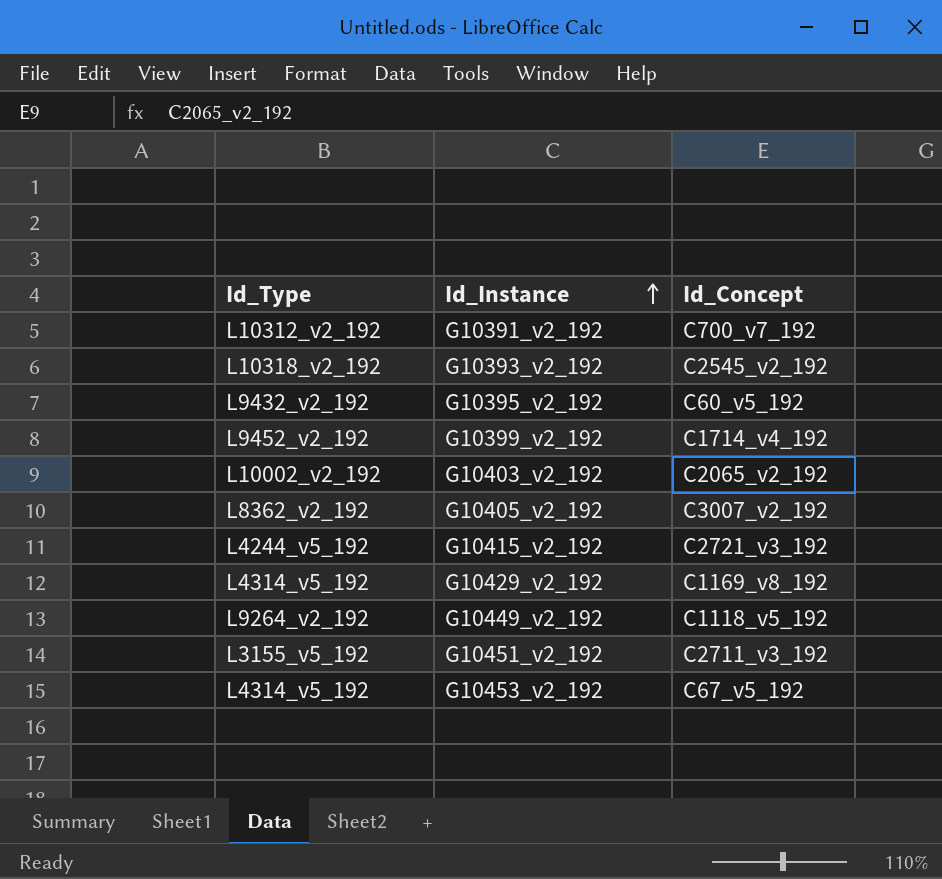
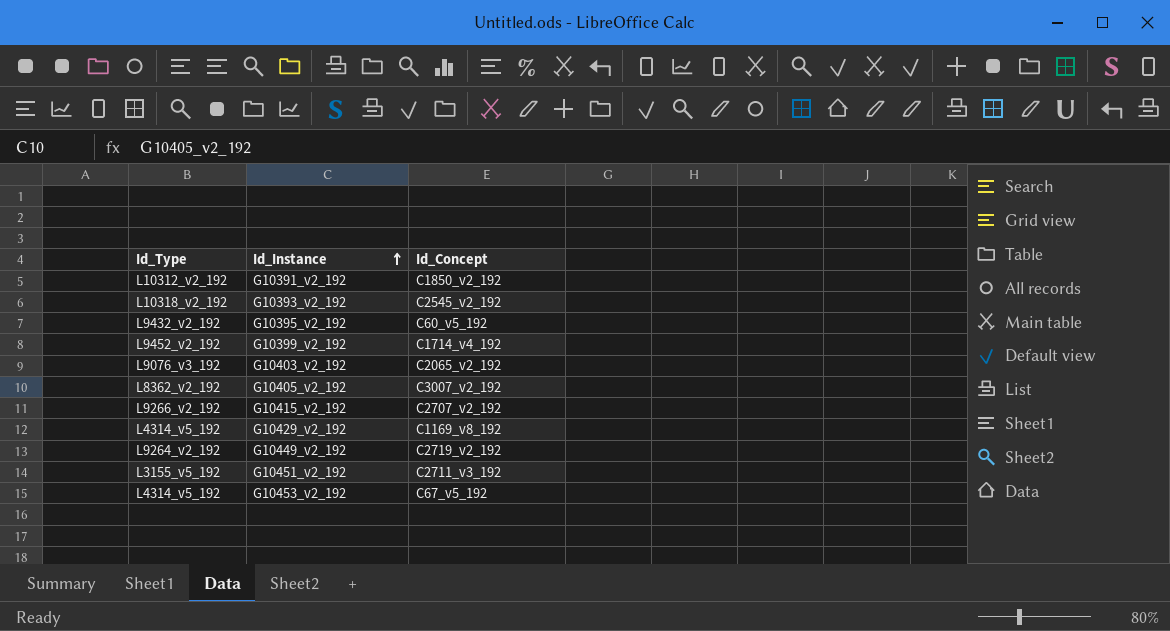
G10391_v2_192 | Id_Concept: C700_v7_192 -> C1850_v2_192
G10403_v2_192 | Id_Type: L10002_v2_192 -> L9076_v3_192
G10415_v2_192 | Id_Type: L4244_v5_192 -> L9266_v2_192
G10415_v2_192 | Id_Concept: C2721_v3_192 -> C2707_v2_192
G10449_v2_192 | Id_Concept: C1118_v5_192 -> C2719_v2_192

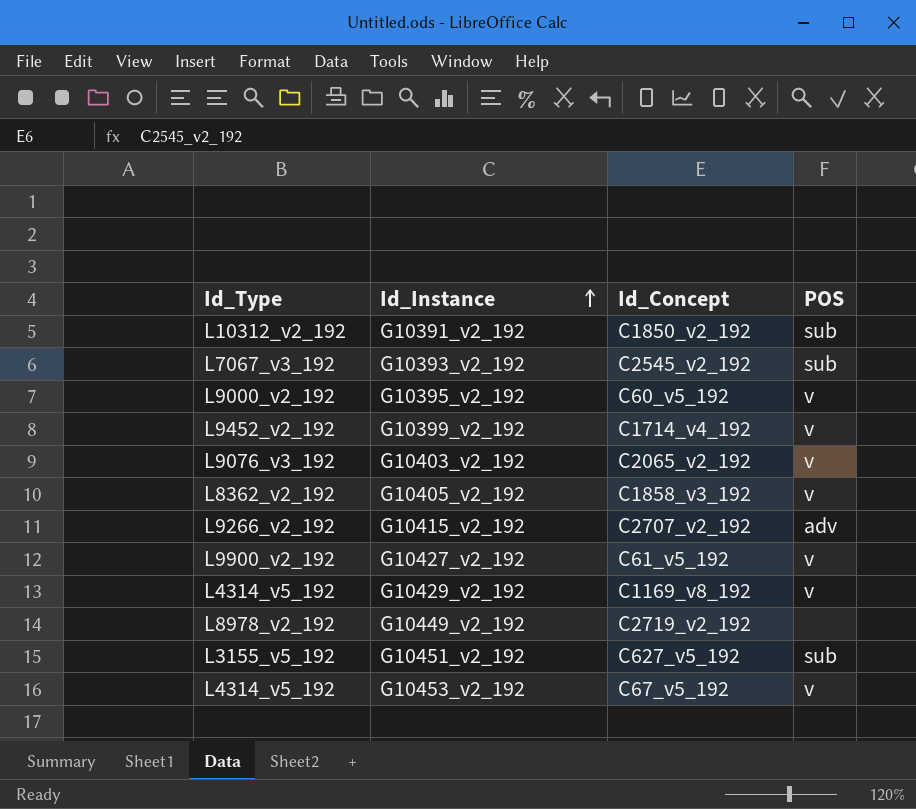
column POS | position: none -> 4
G10393_v2_192 | Id_Type: L10318_v2_192 -> L7067_v3_192
G10395_v2_192 | Id_Type: L9432_v2_192 -> L9000_v2_192
G10405_v2_192 | Id_Concept: C3007_v2_192 -> C1858_v3_192
row G10427_v2_192: none -> L9900_v2_192 | C61_v5_192 | v
G10449_v2_192 | Id_Type: L9264_v2_192 -> L8978_v2_192
G10451_v2_192 | Id_Concept: C2711_v3_192 -> C627_v5_192

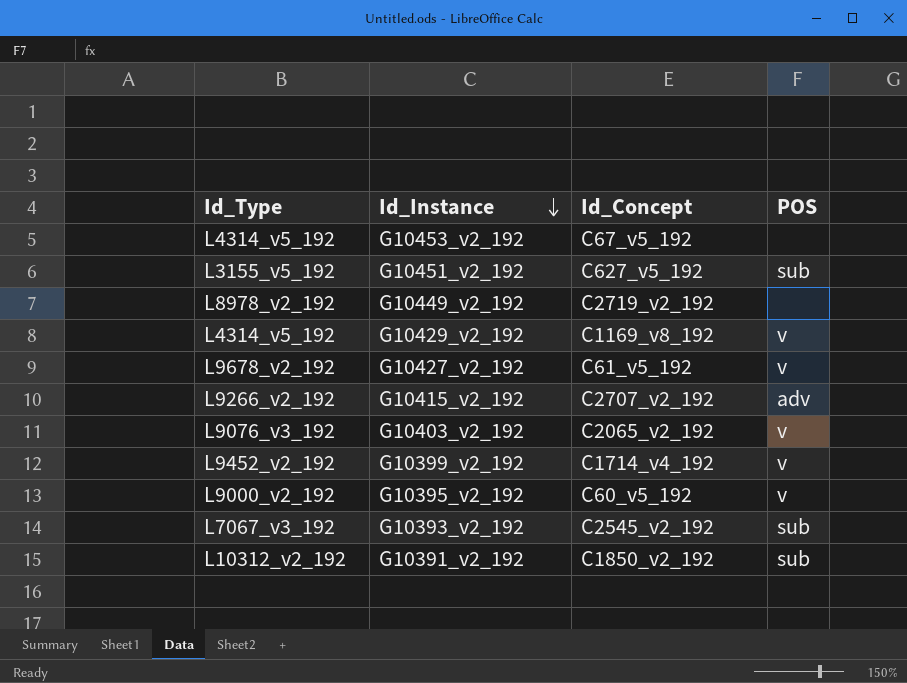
row order: Id_Instance ascending -> Id_Instance descending
row G10405_v2_192: L8362_v2_192 | C1858_v3_192 | v -> none
G10453_v2_192 | POS: v -> none
G10427_v2_192 | Id_Type: L9900_v2_192 -> L9678_v2_192

